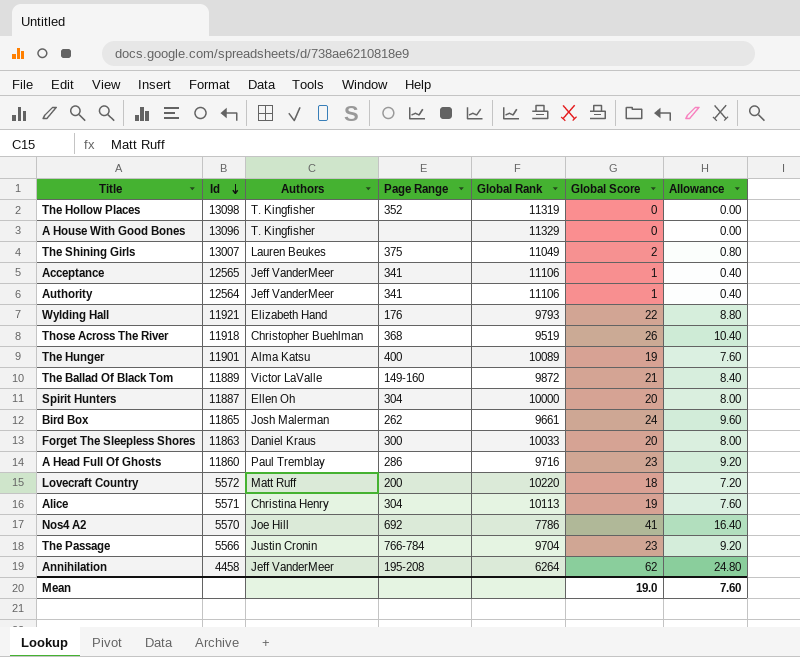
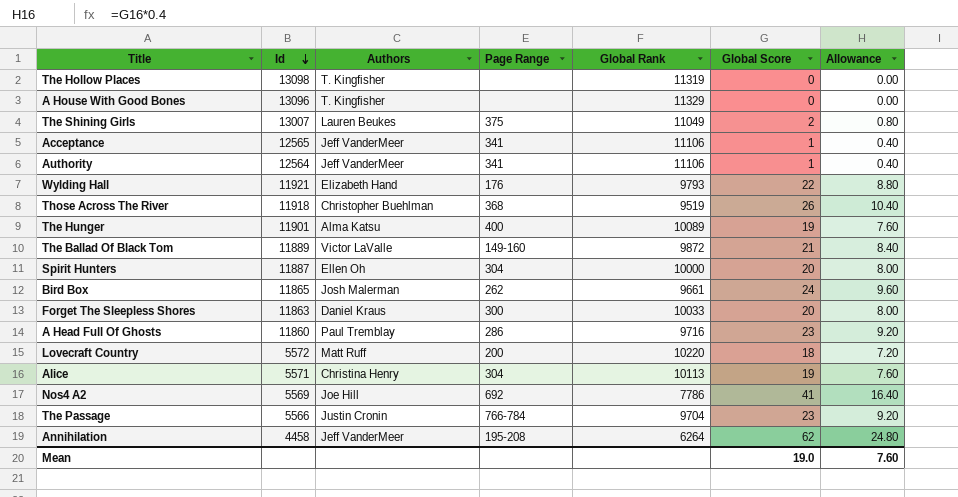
The Hollow Places | Page Range: 352 -> none
Nos4 A2 | Id: 5570 -> 5569

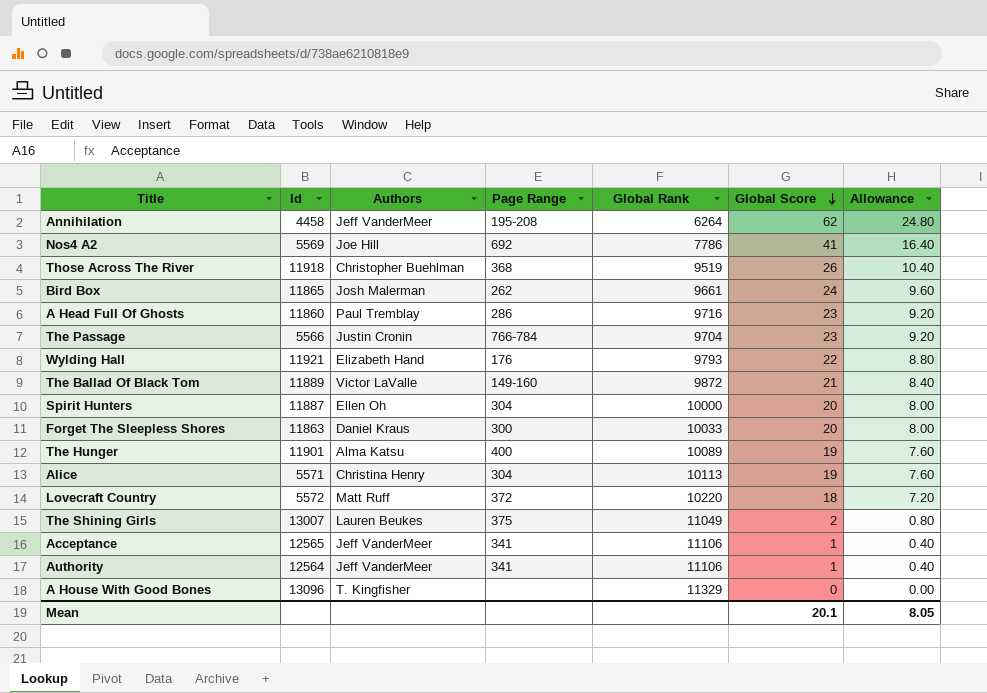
row order: Id descending -> Global Score descending
row The Hollow Places: 13098 | T. Kingfisher | none | 11319 | 0 | 0.00 -> none
Lovecraft Country | Page Range: 200 -> 372
Mean | Global Score: 19.0 -> 20.1
Mean | Allowance: 7.60 -> 8.05

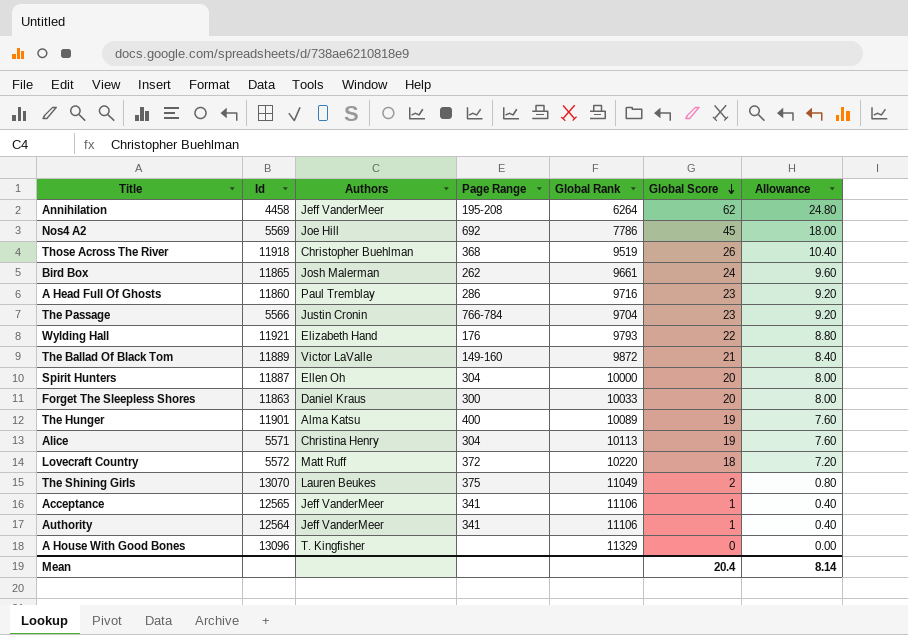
Nos4 A2 | Global Score: 41 -> 45
Nos4 A2 | Allowance: 16.40 -> 18.00
The Shining Girls | Id: 13007 -> 13070
Mean | Global Score: 20.1 -> 20.4
Mean | Allowance: 8.05 -> 8.14

